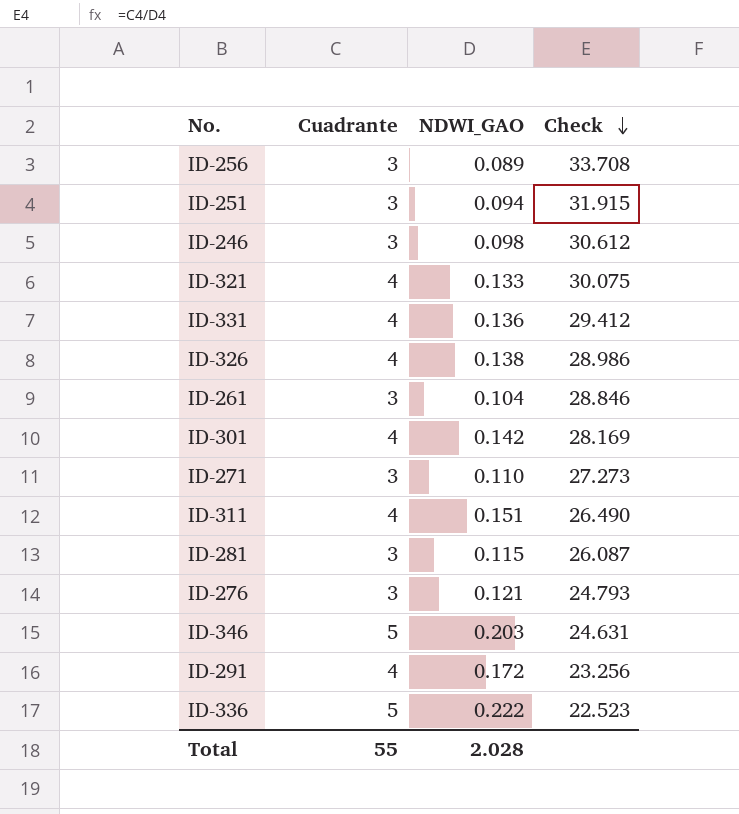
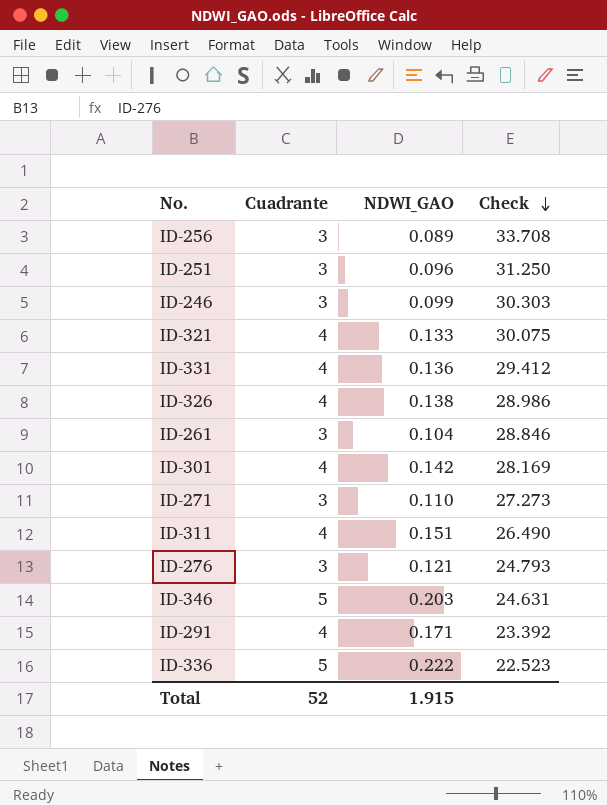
row ID-281: 3 | 0.115 | 26.087 -> none
ID-251 | NDWI_GAO: 0.094 -> 0.096
ID-251 | Check: 31.915 -> 31.250
ID-246 | NDWI_GAO: 0.098 -> 0.099
ID-246 | Check: 30.612 -> 30.303
ID-291 | NDWI_GAO: 0.172 -> 0.171
ID-291 | Check: 23.256 -> 23.392
Total | Cuadrante: 55 -> 52
Total | NDWI_GAO: 2.028 -> 1.915

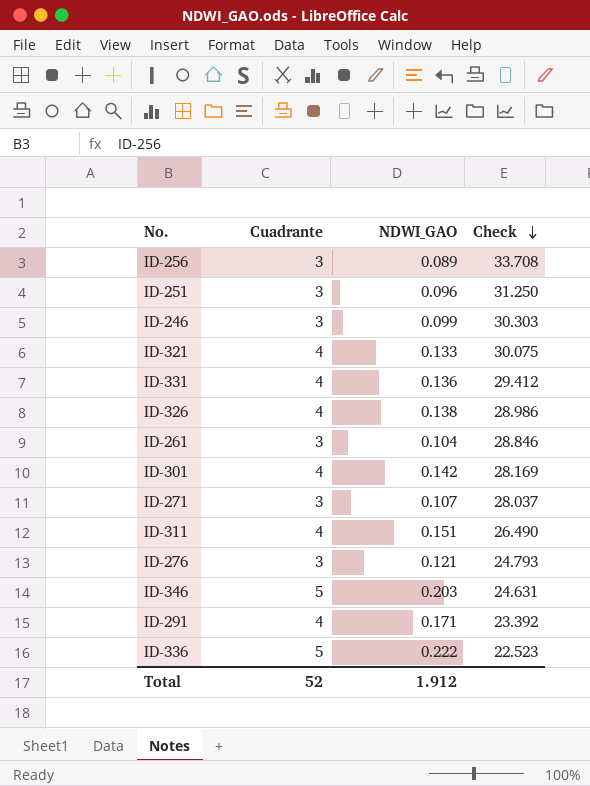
ID-271 | NDWI_GAO: 0.110 -> 0.107
ID-271 | Check: 27.273 -> 28.037
Total | NDWI_GAO: 1.915 -> 1.912

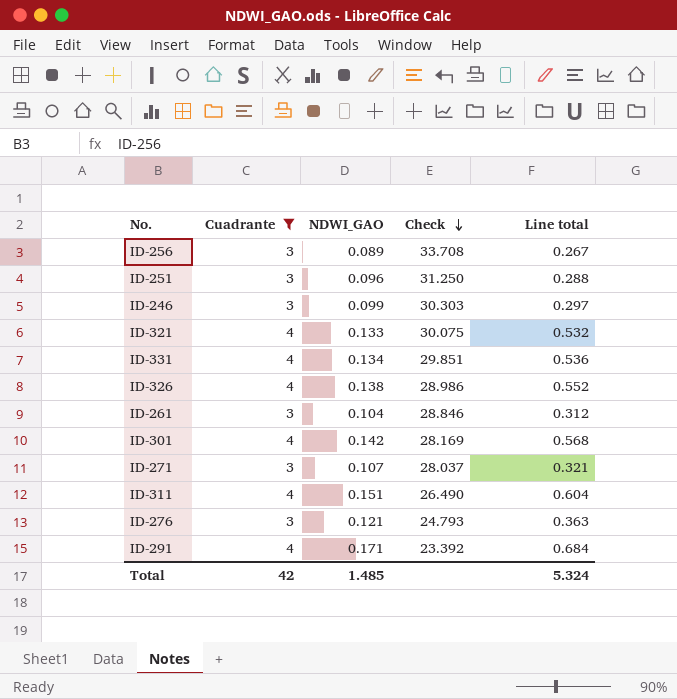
filter: none -> Cuadrante != 5
column Line total | formula: none -> [Cuadrante] * [NDWI_GAO]
ID-331 | NDWI_GAO: 0.136 -> 0.134
ID-331 | Check: 29.412 -> 29.851
Total | Cuadrante: 52 -> 42
Total | NDWI_GAO: 1.912 -> 1.485

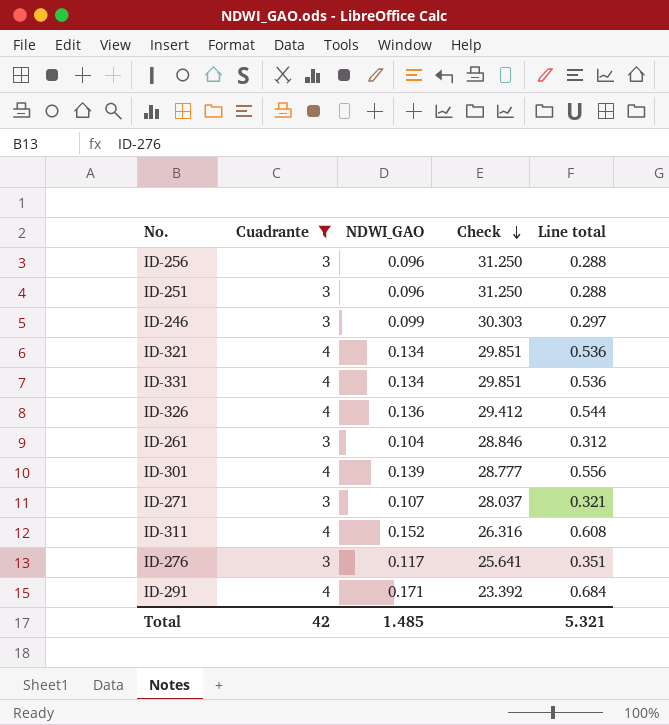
ID-256 | NDWI_GAO: 0.089 -> 0.096
ID-256 | Check: 33.708 -> 31.250
ID-256 | Line total: 0.267 -> 0.288
ID-321 | NDWI_GAO: 0.133 -> 0.134
ID-321 | Check: 30.075 -> 29.851
ID-321 | Line total: 0.532 -> 0.536
ID-326 | NDWI_GAO: 0.138 -> 0.136
ID-326 | Check: 28.986 -> 29.412
ID-326 | Line total: 0.552 -> 0.544
ID-301 | NDWI_GAO: 0.142 -> 0.139
ID-301 | Check: 28.169 -> 28.777
ID-301 | Line total: 0.568 -> 0.556
ID-311 | NDWI_GAO: 0.151 -> 0.152
ID-311 | Check: 26.490 -> 26.316
ID-311 | Line total: 0.604 -> 0.608
ID-276 | NDWI_GAO: 0.121 -> 0.117
ID-276 | Check: 24.793 -> 25.641
ID-276 | Line total: 0.363 -> 0.351
Total | Line total: 5.324 -> 5.321

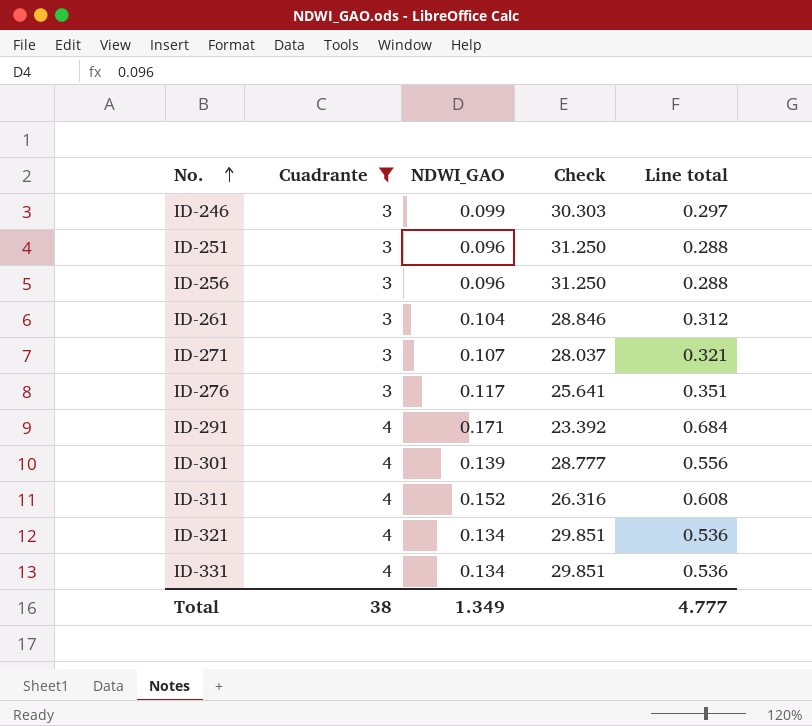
row order: Check descending -> No. ascending
row ID-326: 4 | 0.136 | 29.412 | 0.544 -> none
Total | Cuadrante: 42 -> 38
Total | NDWI_GAO: 1.485 -> 1.349
Total | Line total: 5.321 -> 4.777

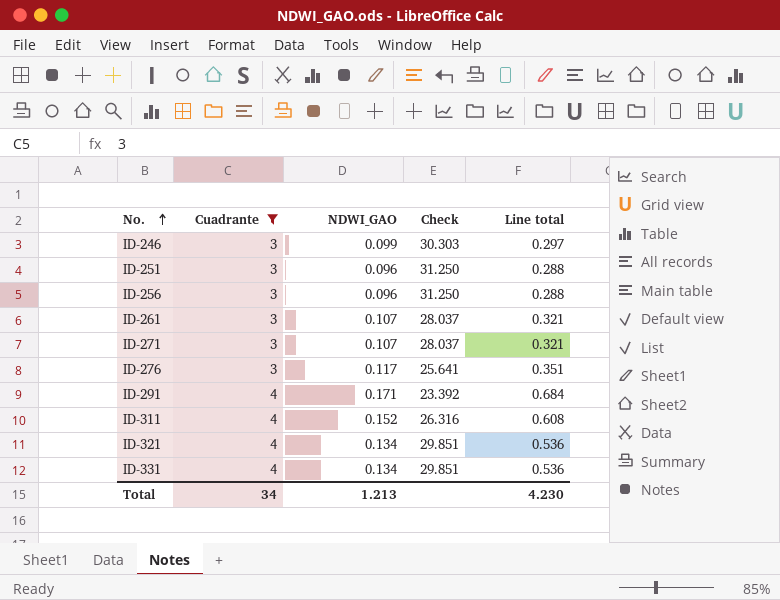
row ID-301: 4 | 0.139 | 28.777 | 0.556 -> none
ID-261 | NDWI_GAO: 0.104 -> 0.107
ID-261 | Check: 28.846 -> 28.037
ID-261 | Line total: 0.312 -> 0.321
Total | Cuadrante: 38 -> 34
Total | NDWI_GAO: 1.349 -> 1.213
Total | Line total: 4.777 -> 4.230

